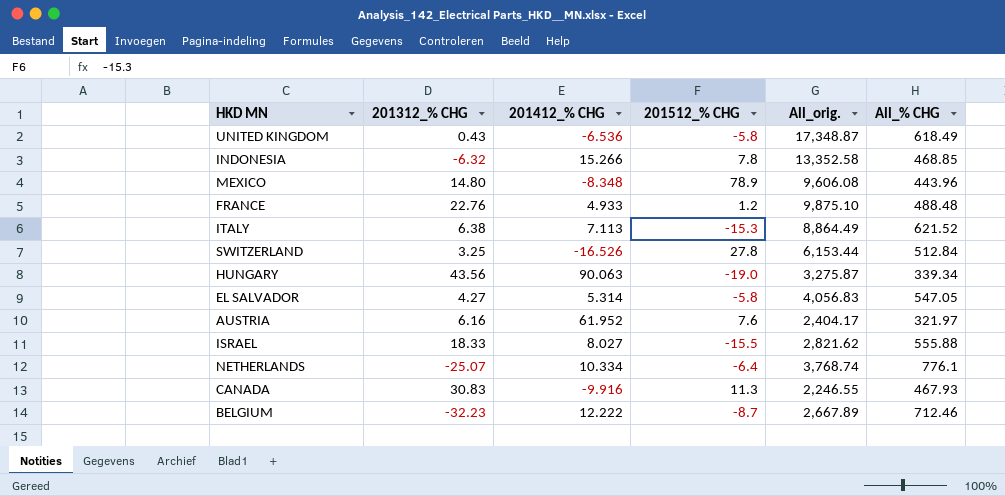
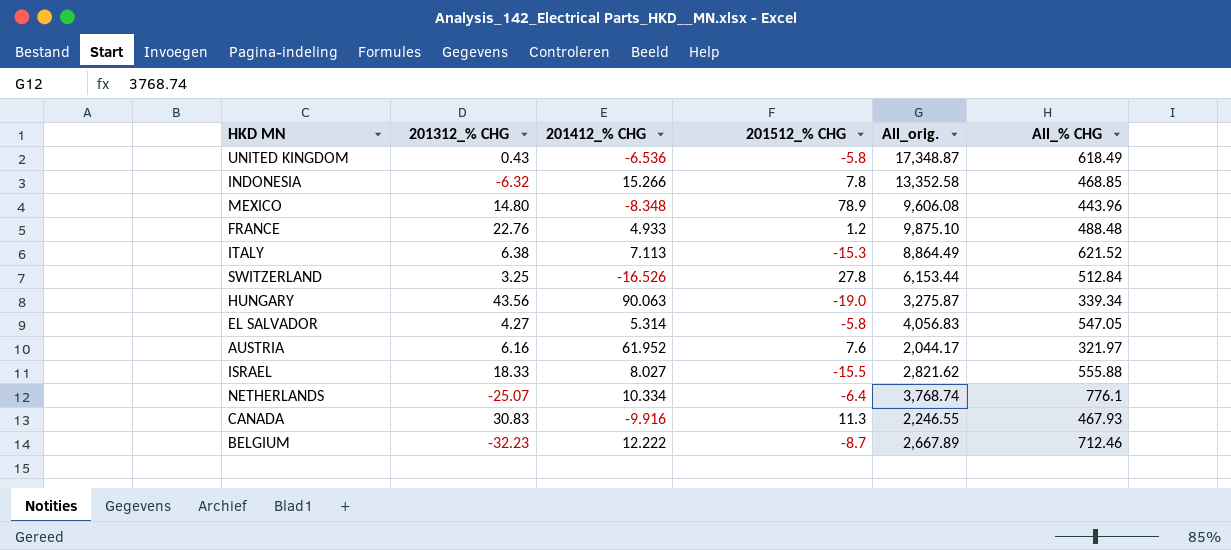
AUSTRIA | All_orig.: 2,404.17 -> 2,044.17

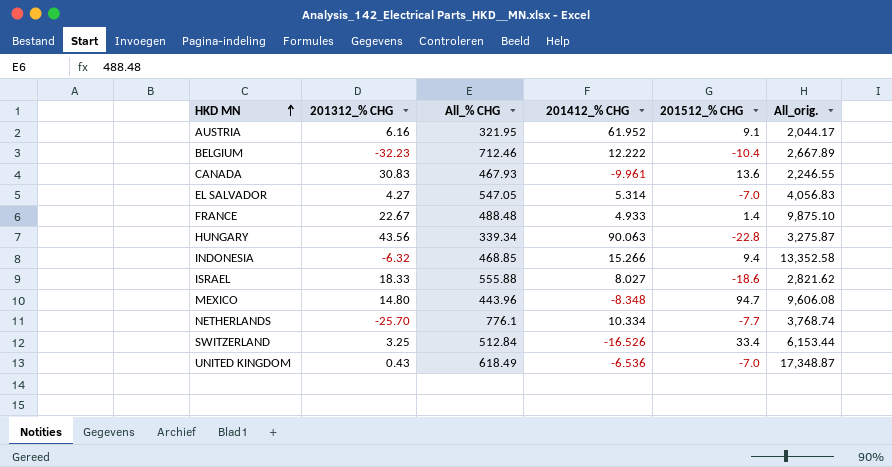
row order: none -> HKD MN ascending
column All_% CHG | position: 6 -> 3
row ITALY: 6.38 | 7.113 | -15.3 | 8,864.49 | 621.52 -> none
AUSTRIA | All_% CHG: 321.97 -> 321.95
AUSTRIA | 201512_% CHG: 7.6 -> 9.1
BELGIUM | 201512_% CHG: -8.7 -> -10.4
CANADA | 201412_% CHG: -9.916 -> -9.961
CANADA | 201512_% CHG: 11.3 -> 13.6
EL SALVADOR | 201512_% CHG: -5.8 -> -7.0
FRANCE | 201312_% CHG: 22.76 -> 22.67
FRANCE | 201512_% CHG: 1.2 -> 1.4
HUNGARY | 201512_% CHG: -19.0 -> -22.8
INDONESIA | 201512_% CHG: 7.8 -> 9.4
ISRAEL | 201512_% CHG: -15.5 -> -18.6
MEXICO | 201512_% CHG: 78.9 -> 94.7
NETHERLANDS | 201312_% CHG: -25.07 -> -25.70
NETHERLANDS | 201512_% CHG: -6.4 -> -7.7
SWITZERLAND | 201512_% CHG: 27.8 -> 33.4
UNITED KINGDOM | 201512_% CHG: -5.8 -> -7.0

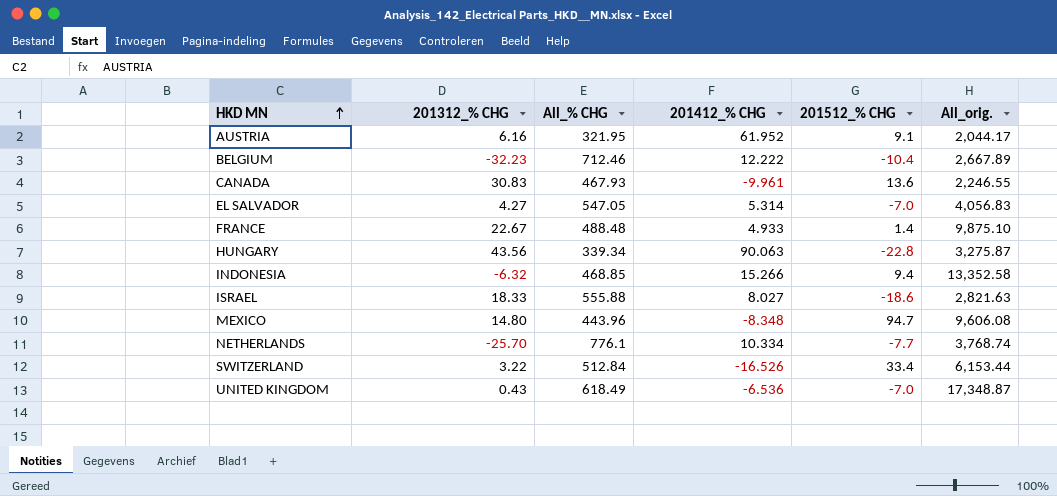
ISRAEL | All_orig.: 2,821.62 -> 2,821.63
SWITZERLAND | 201312_% CHG: 3.25 -> 3.22

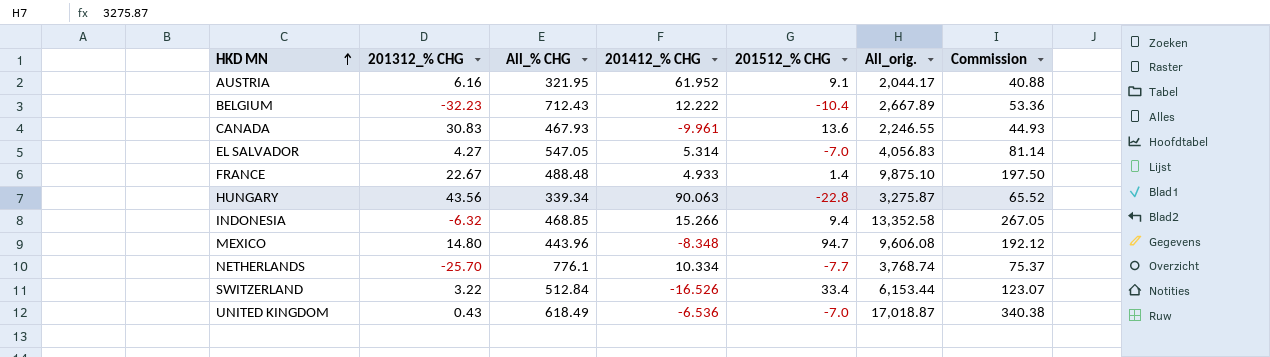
column Commission | formula: none -> [All_orig.] * 0.02
row ISRAEL: 18.33 | 555.88 | 8.027 | -18.6 | 2,821.63 -> none
BELGIUM | All_% CHG: 712.46 -> 712.43
UNITED KINGDOM | All_orig.: 17,348.87 -> 17,018.87

